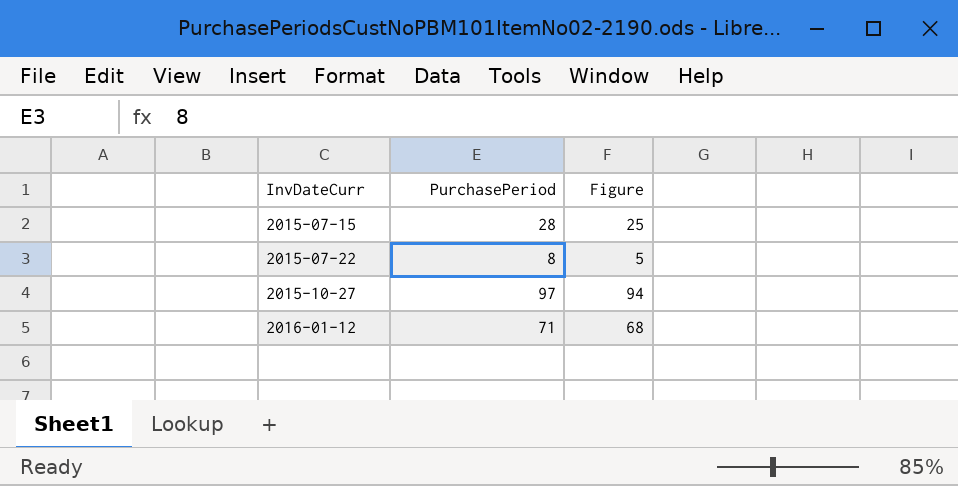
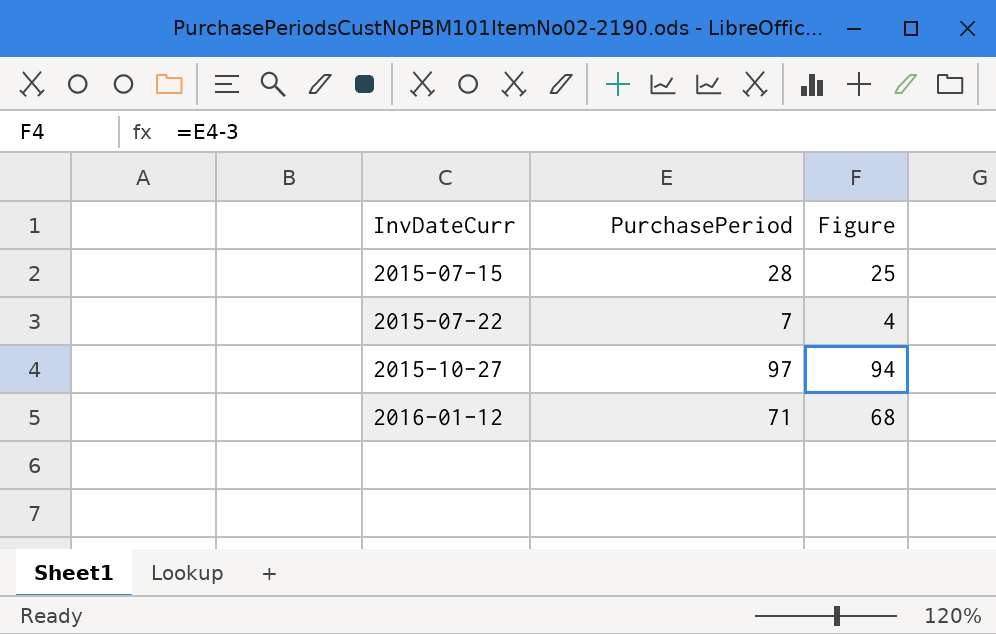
2015-07-22 | PurchasePeriod: 8 -> 7
2015-07-22 | Figure: 5 -> 4

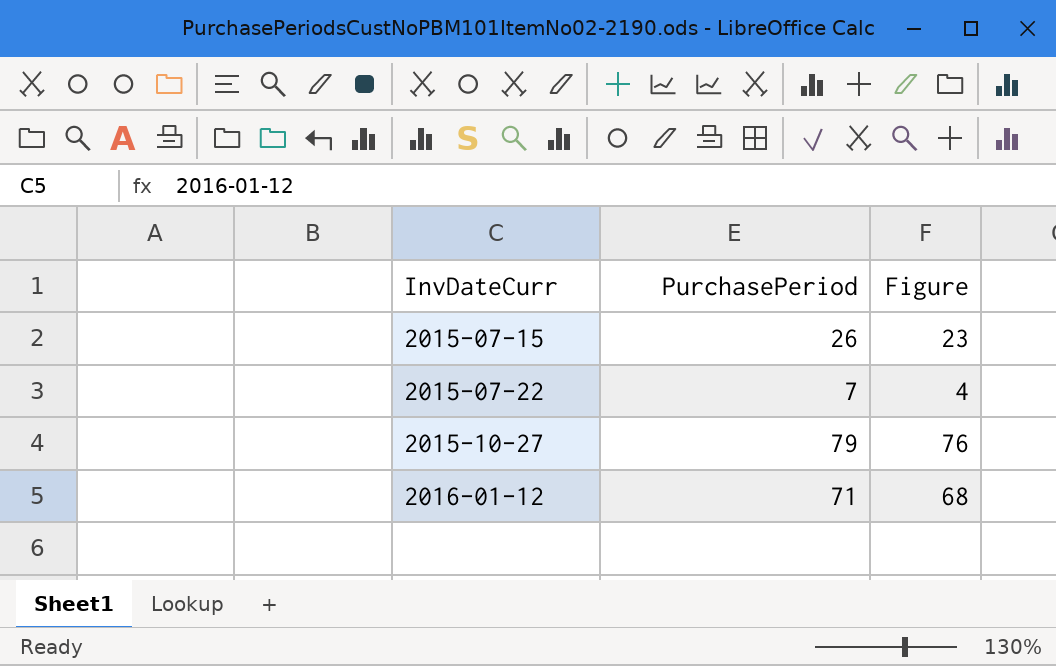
2015-07-15 | PurchasePeriod: 28 -> 26
2015-07-15 | Figure: 25 -> 23
2015-10-27 | PurchasePeriod: 97 -> 79
2015-10-27 | Figure: 94 -> 76

